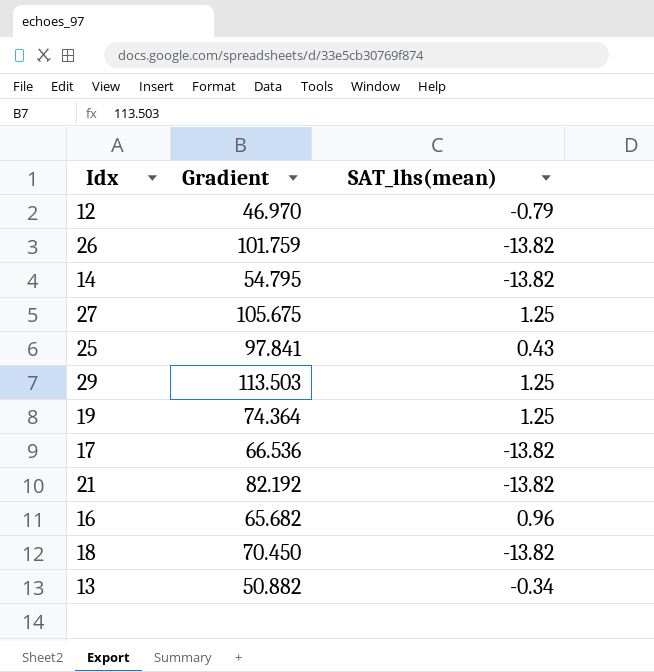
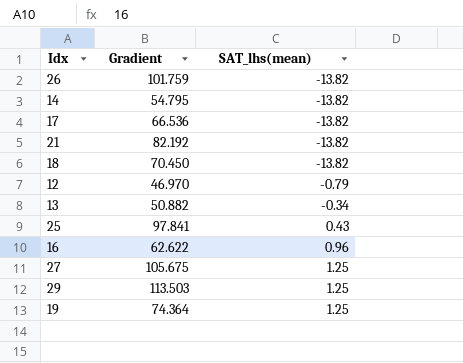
row order: none -> SAT_lhs(mean) ascending
16 | Gradient: 65.682 -> 62.622

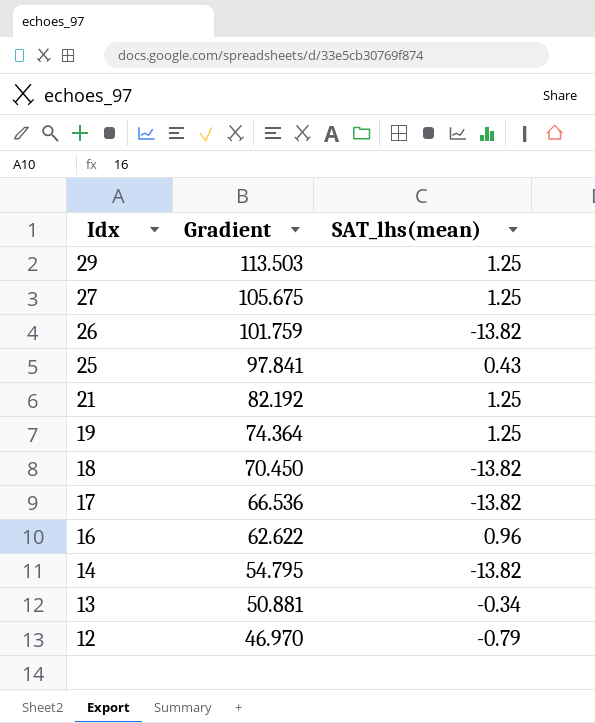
row order: SAT_lhs(mean) ascending -> Idx descending
21 | SAT_lhs(mean): -13.82 -> 1.25
13 | Gradient: 50.882 -> 50.881

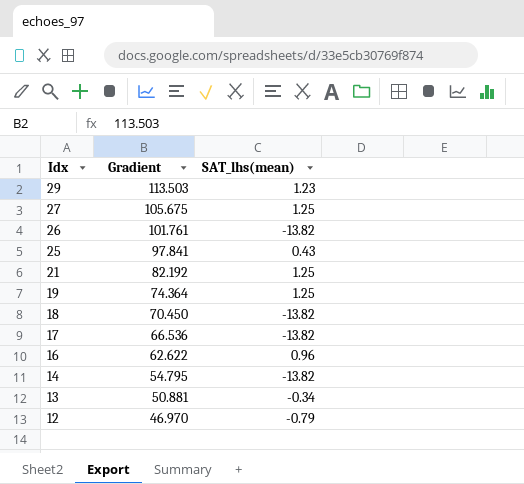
29 | SAT_lhs(mean): 1.25 -> 1.23
26 | Gradient: 101.759 -> 101.761

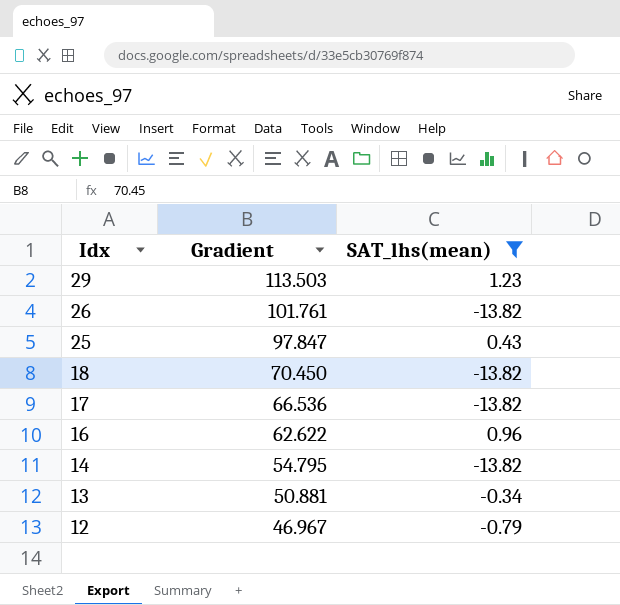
filter: none -> SAT_lhs(mean) != 1.25
25 | Gradient: 97.841 -> 97.847
12 | Gradient: 46.970 -> 46.967

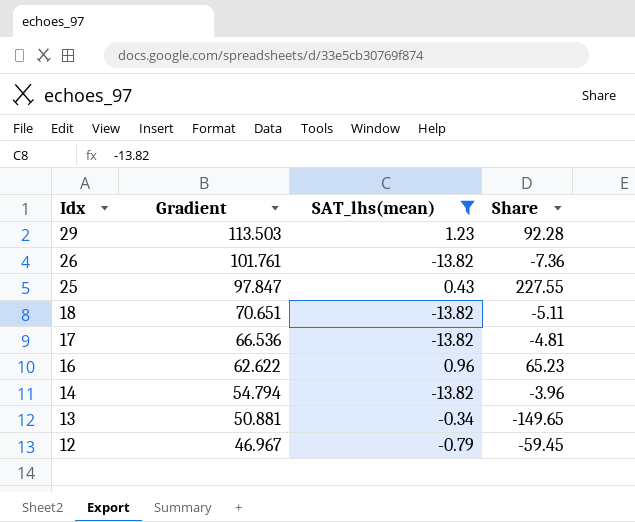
column Share | formula: none -> [Gradient] / [SAT_lhs(mean)]
18 | Gradient: 70.450 -> 70.651
14 | Gradient: 54.795 -> 54.794

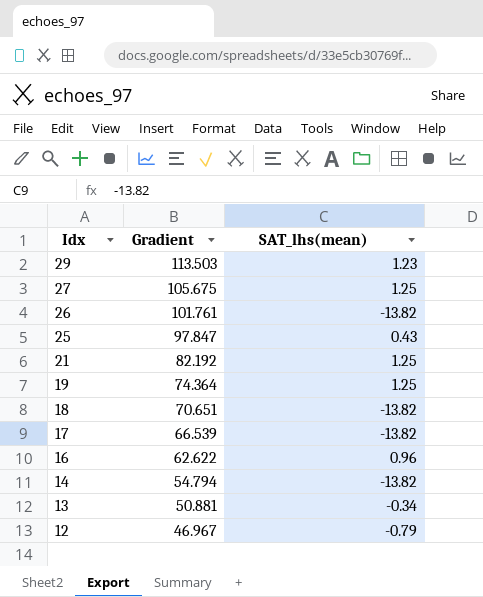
filter: SAT_lhs(mean) != 1.25 -> none
column Share | formula: [Gradient] / [SAT_lhs(mean)] -> none
17 | Gradient: 66.536 -> 66.539

